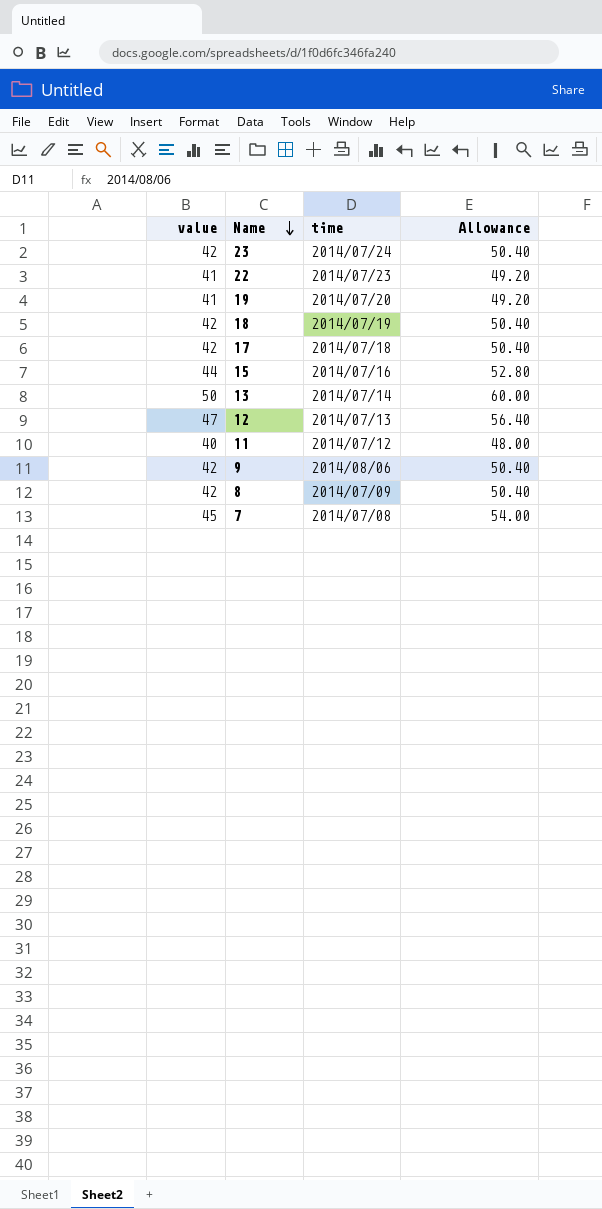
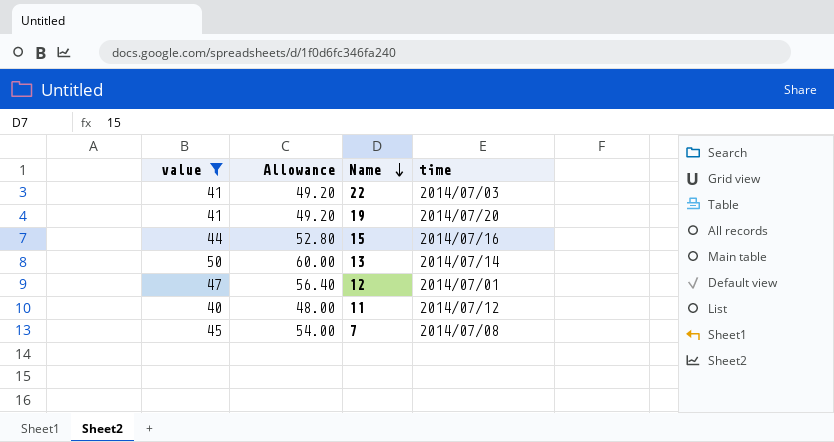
filter: none -> value != 42
column Allowance | position: 4 -> 2
22 | time: 2014/07/23 -> 2014/07/03
12 | time: 2014/07/13 -> 2014/07/01

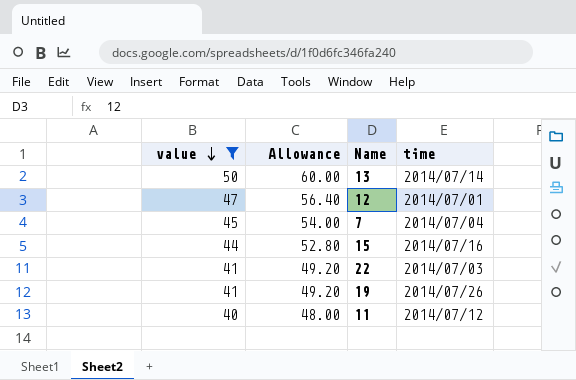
row order: Name descending -> value descending
7 | time: 2014/07/08 -> 2014/07/04
19 | time: 2014/07/20 -> 2014/07/26

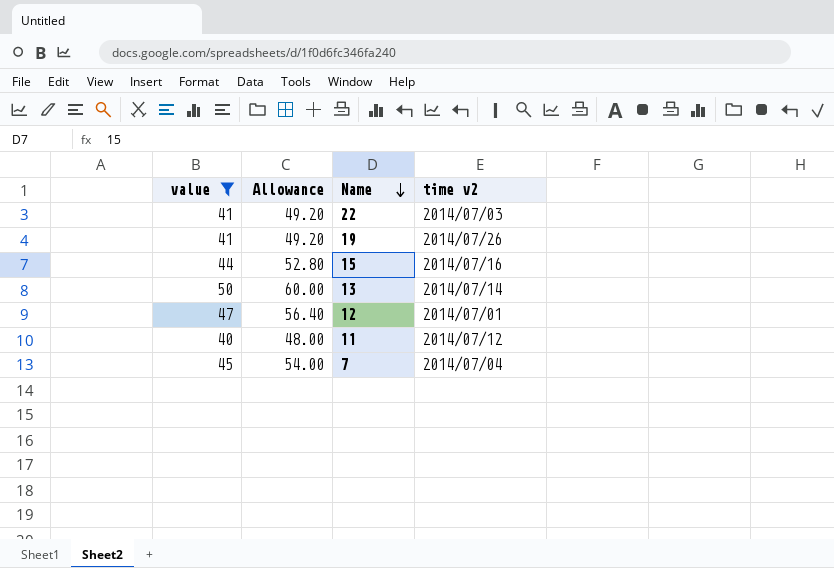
row order: value descending -> Name descending
column name: time -> time v2

